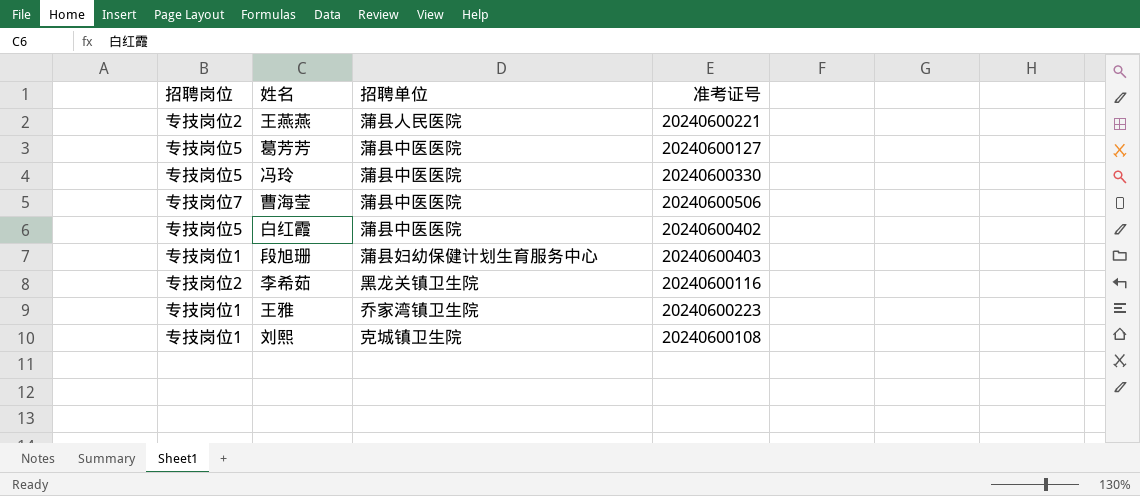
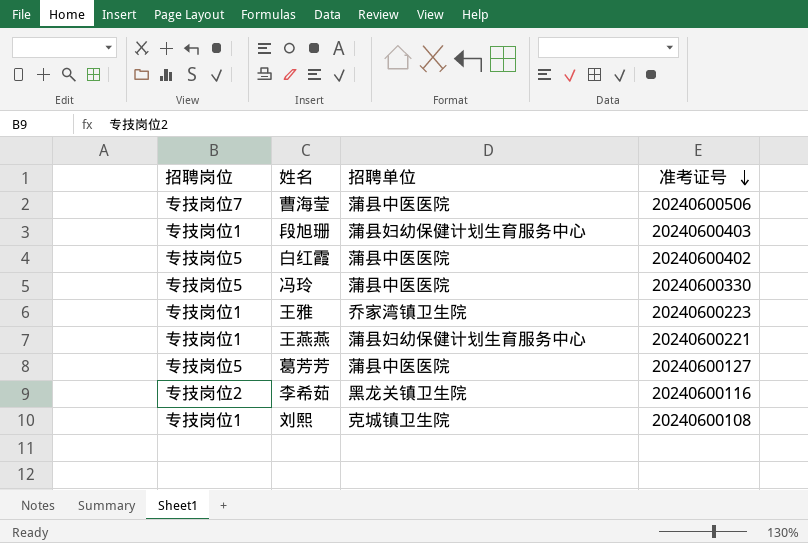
row order: none -> 准考证号 descending
王燕燕 | 招聘岗位: 专技岗位2 -> 专技岗位1
王燕燕 | 招聘单位: 蒲县人民医院 -> 蒲县妇幼保健计划生育服务中心

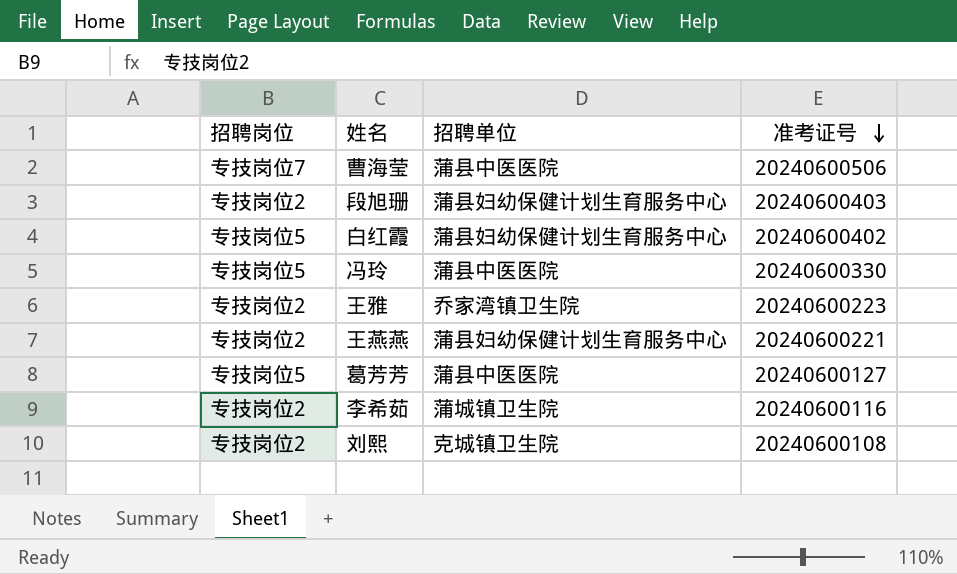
段旭珊 | 招聘岗位: 专技岗位1 -> 专技岗位2
白红霞 | 招聘单位: 蒲县中医医院 -> 蒲县妇幼保健计划生育服务中心
王雅 | 招聘岗位: 专技岗位1 -> 专技岗位2
王燕燕 | 招聘岗位: 专技岗位1 -> 专技岗位2
李希茹 | 招聘单位: 黑龙关镇卫生院 -> 蒲城镇卫生院
刘熙 | 招聘岗位: 专技岗位1 -> 专技岗位2

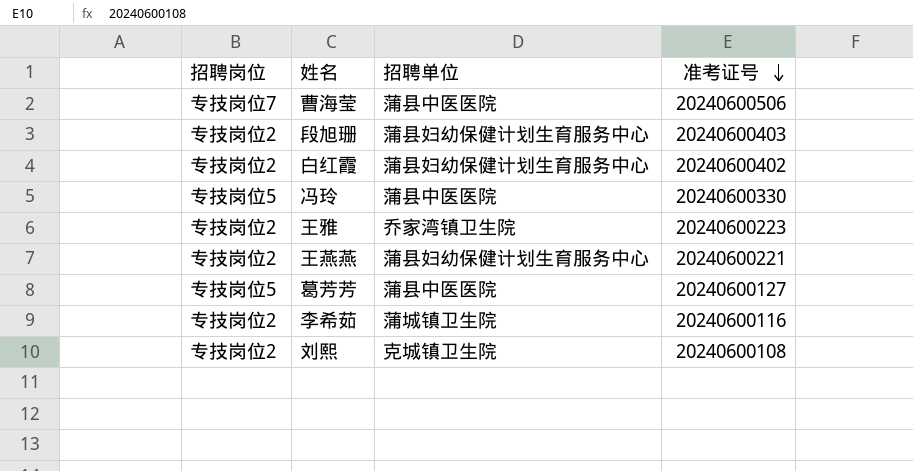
白红霞 | 招聘岗位: 专技岗位5 -> 专技岗位2

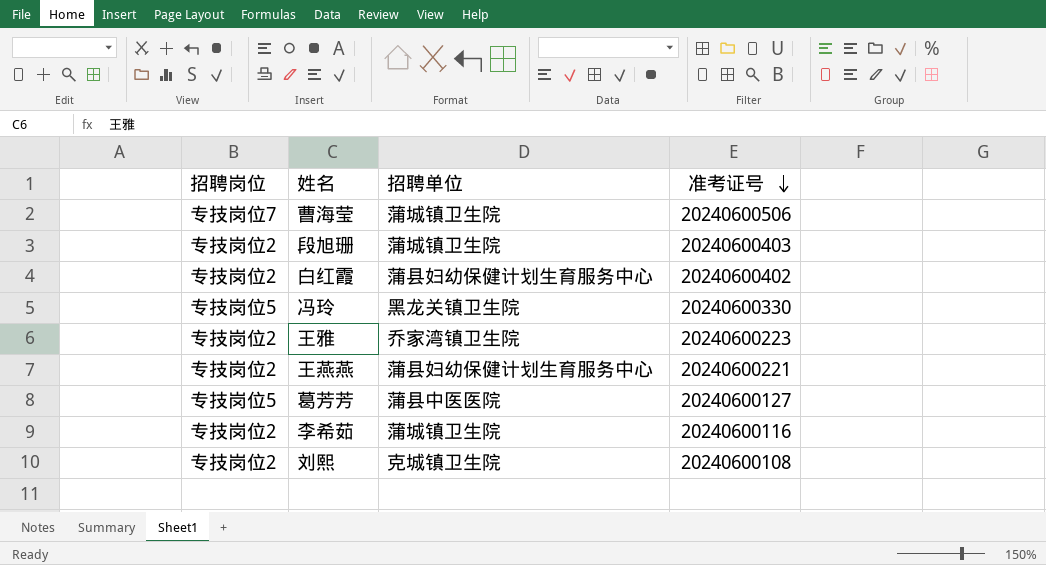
曹海莹 | 招聘单位: 蒲县中医医院 -> 蒲城镇卫生院
段旭珊 | 招聘单位: 蒲县妇幼保健计划生育服务中心 -> 蒲城镇卫生院
冯玲 | 招聘单位: 蒲县中医医院 -> 黑龙关镇卫生院

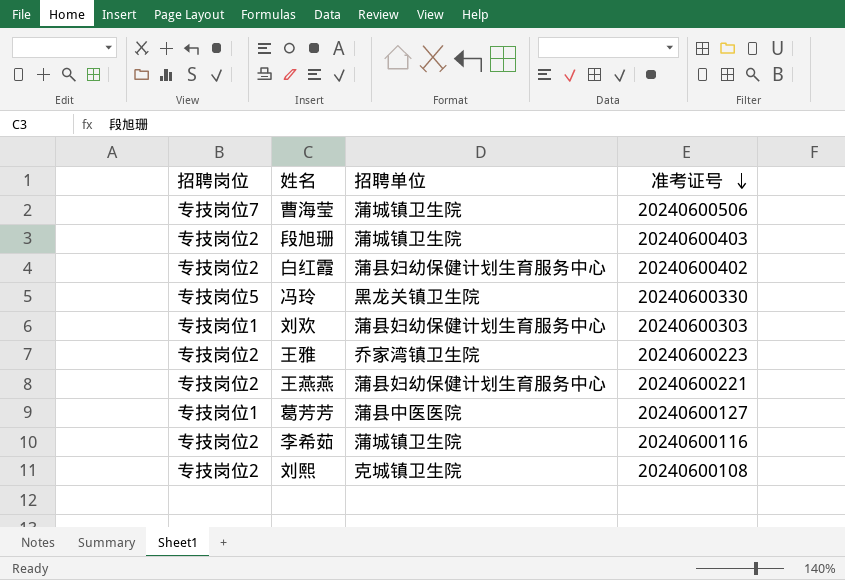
row 刘欢: none -> 专技岗位1 | 蒲县妇幼保健计划生育服务中心 | 20240600303
葛芳芳 | 招聘岗位: 专技岗位5 -> 专技岗位1

